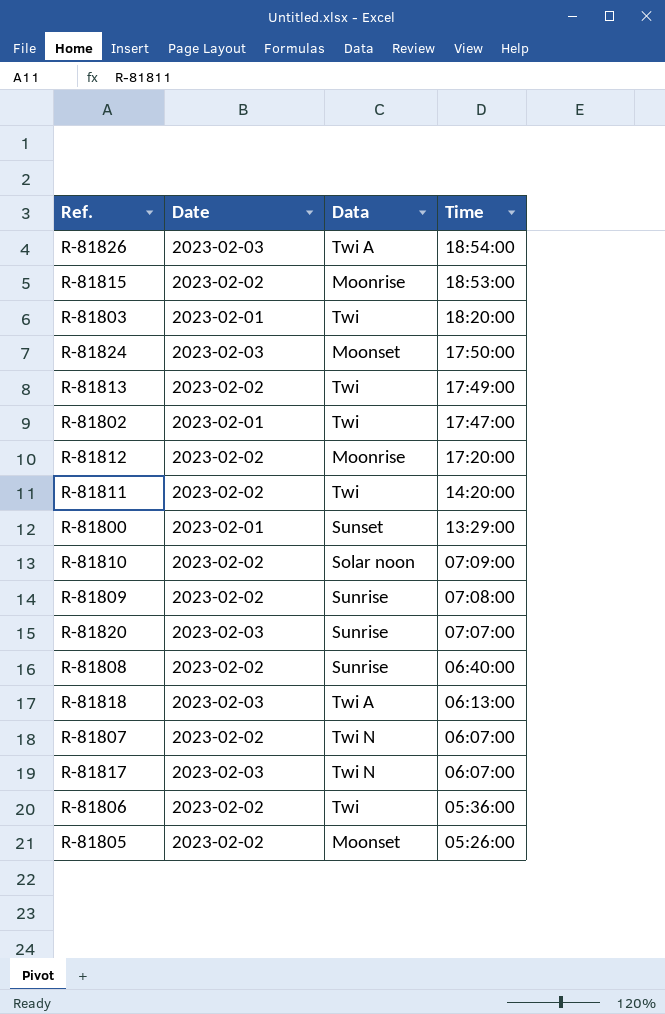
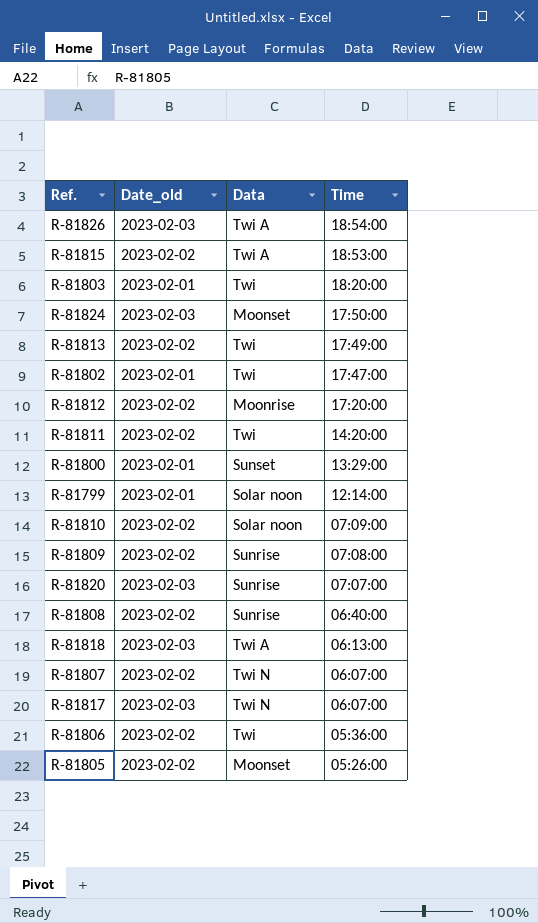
column name: Date -> Date_old
R-81815 | Data: Moonrise -> Twi A
row R-81799: none -> 2023-02-01 | Solar noon | 12:14:00

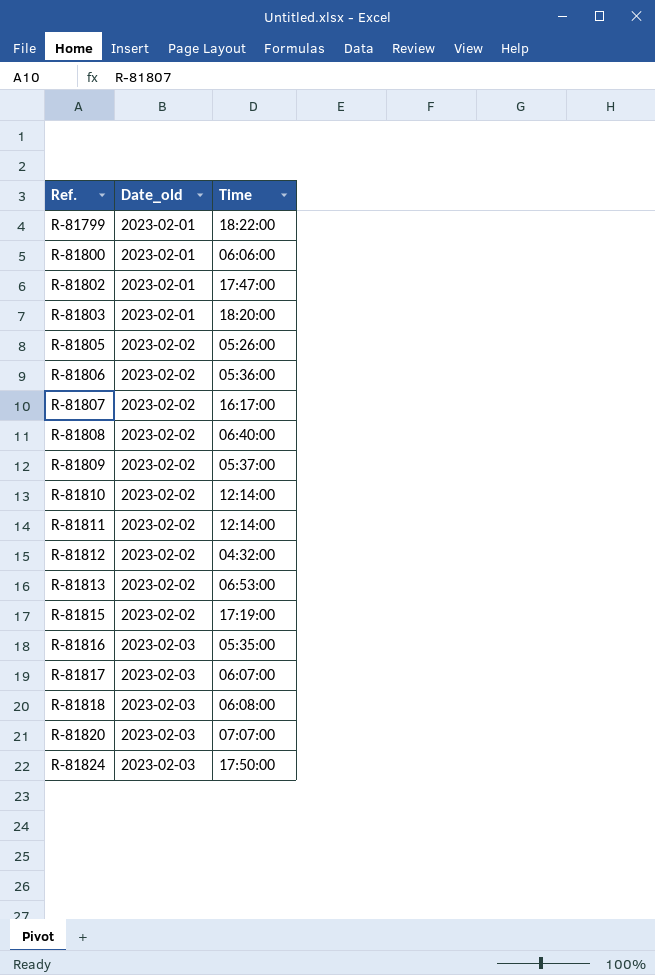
row order: Time descending -> Ref. ascending
column Data | position: 3 -> none
row R-81826: 2023-02-03 | Twi A | 18:54:00 -> none
R-81799 | Time: 12:14:00 -> 18:22:00
R-81800 | Time: 13:29:00 -> 06:06:00
R-81807 | Time: 06:07:00 -> 16:17:00
R-81809 | Time: 07:08:00 -> 05:37:00
R-81810 | Time: 07:09:00 -> 12:14:00
R-81811 | Time: 14:20:00 -> 12:14:00
R-81812 | Time: 17:20:00 -> 04:32:00
R-81813 | Time: 17:49:00 -> 06:53:00
R-81815 | Time: 18:53:00 -> 17:19:00
row R-81816: none -> 2023-02-03 | 05:35:00
R-81818 | Time: 06:13:00 -> 06:08:00

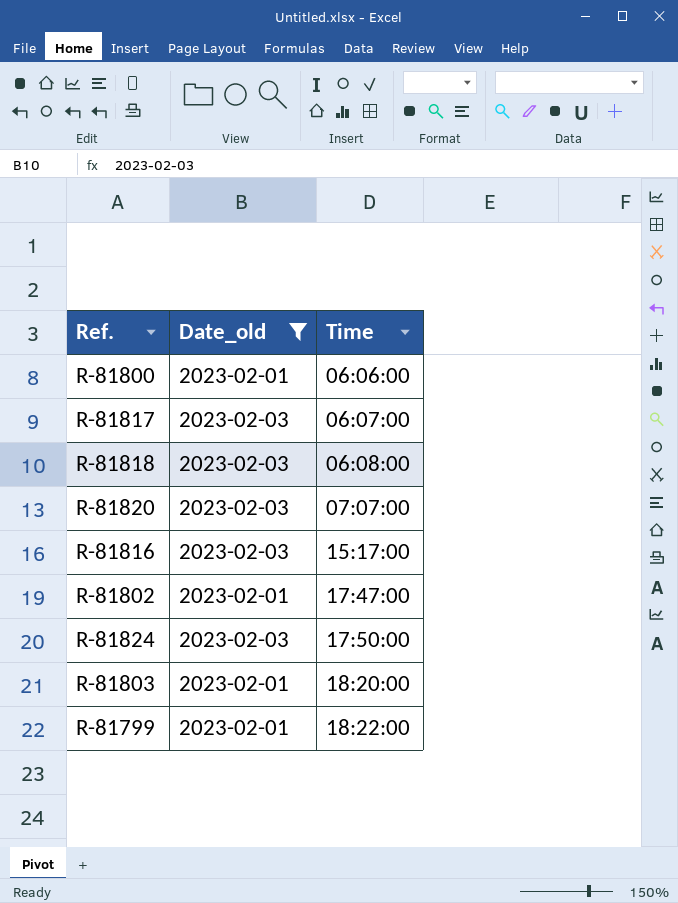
filter: none -> Date_old != 2023-02-02
row order: Ref. ascending -> Time ascending
R-81816 | Time: 05:35:00 -> 15:17:00

